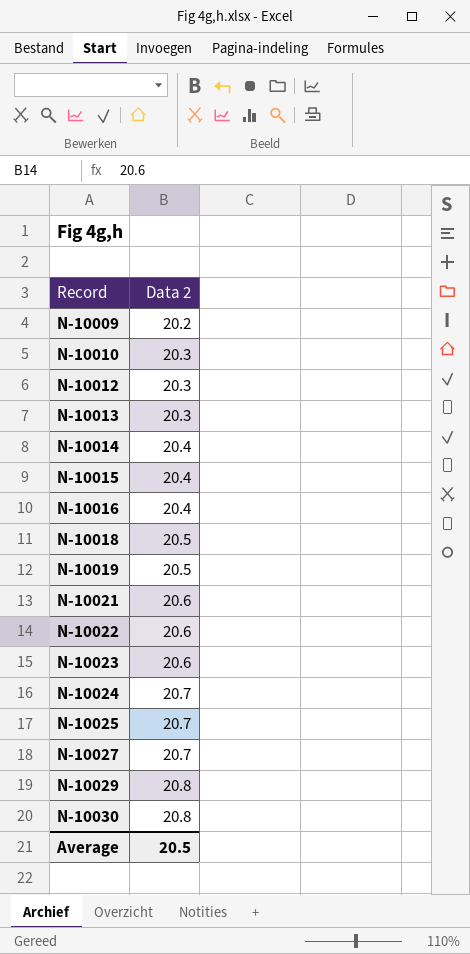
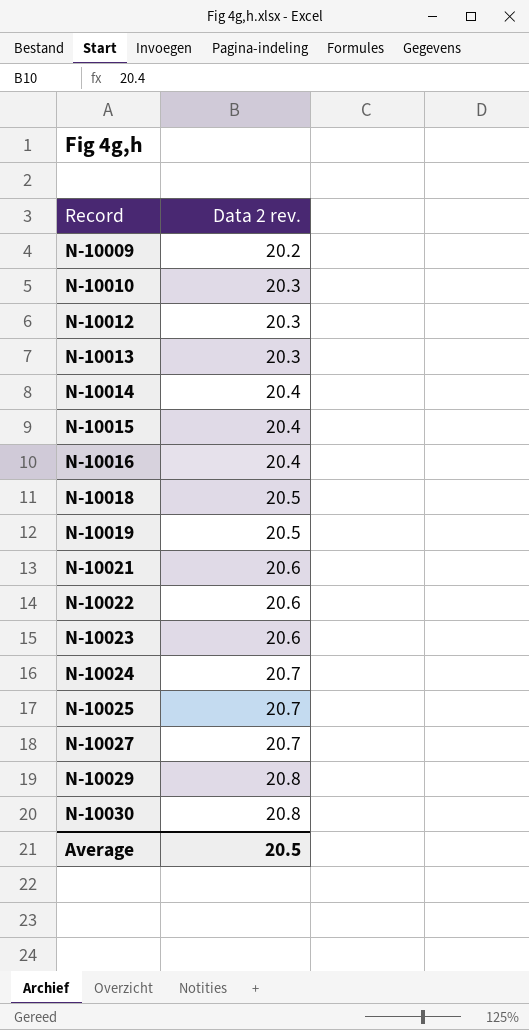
column name: Data 2 -> Data 2 rev.

